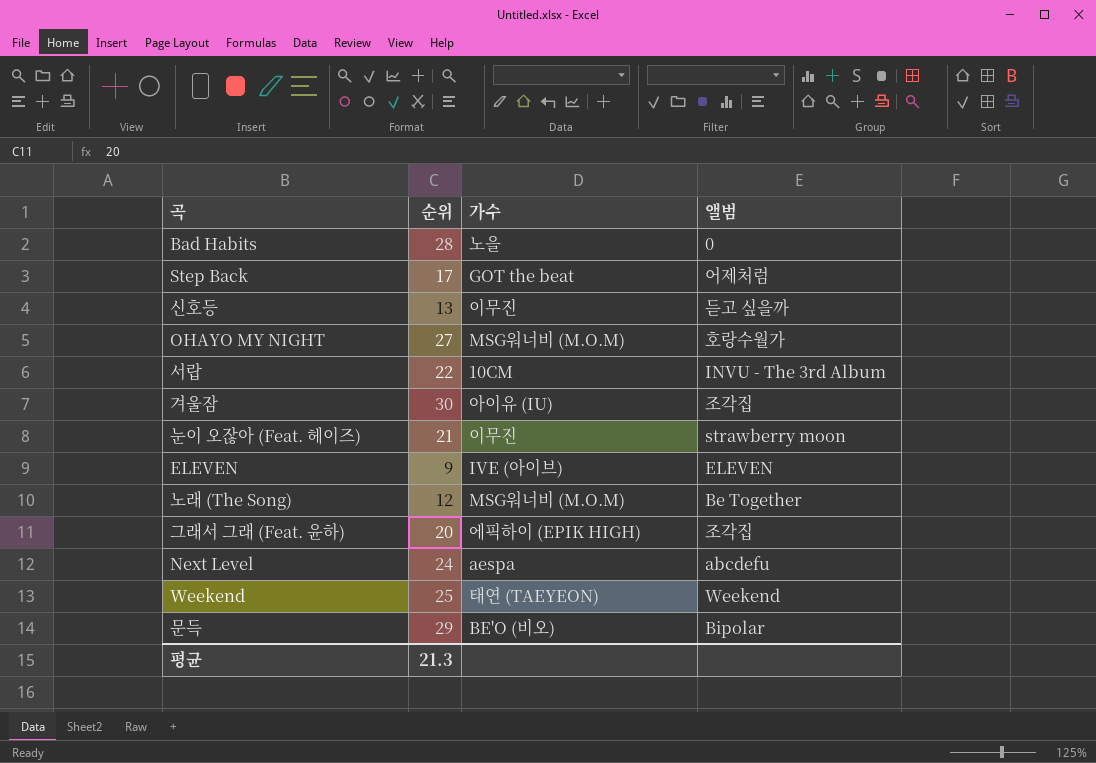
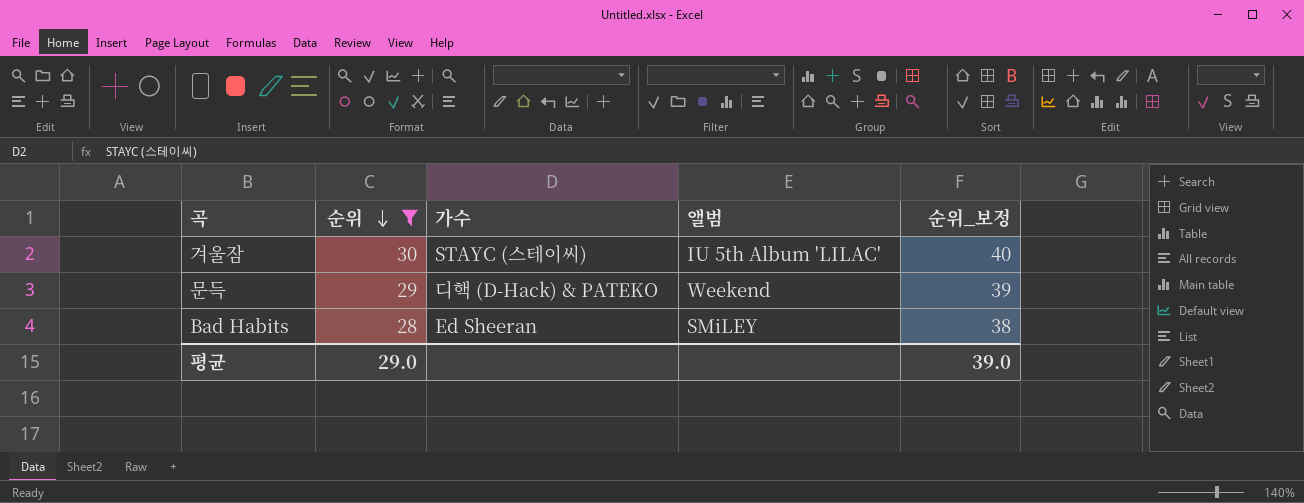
filter: none -> 순위 >= 28
row order: none -> 순위 descending
column 순위_보정 | formula: none -> [순위] + 10
겨울잠 | 가수: 아이유 (IU) -> STAYC (스테이씨)
겨울잠 | 앨범: 조각집 -> IU 5th Album 'LILAC'
문득 | 가수: BE'O (비오) -> 디핵 (D-Hack) & PATEKO
문득 | 앨범: Bipolar -> Weekend
Bad Habits | 가수: 노을 -> Ed Sheeran
Bad Habits | 앨범: 0 -> SMiLEY
평균 | 순위: 21.3 -> 29.0

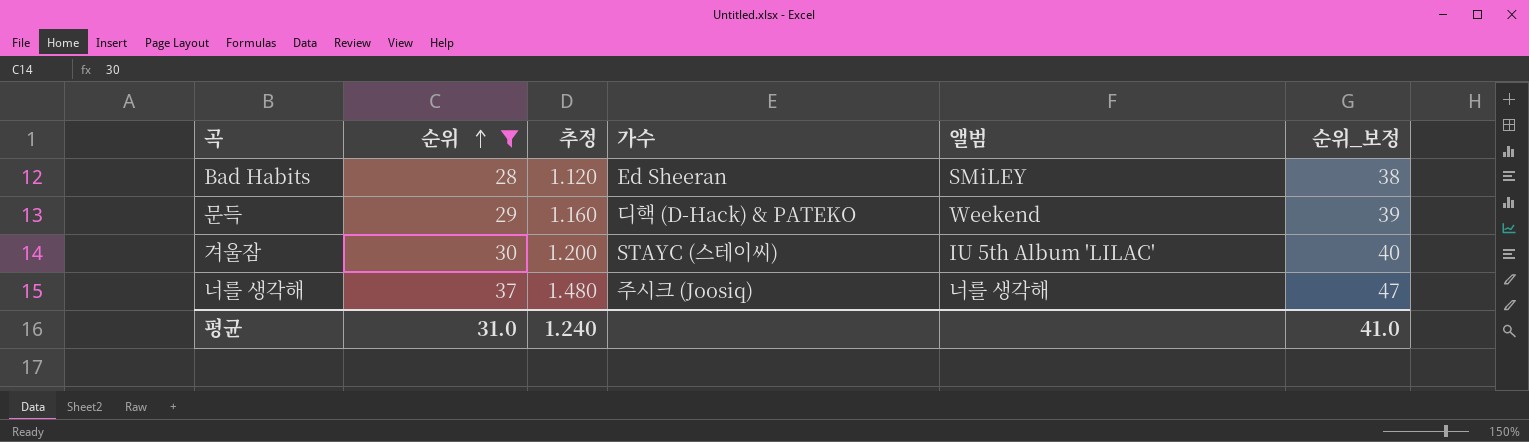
row order: 순위 descending -> 순위 ascending
column 추정 | formula: none -> [순위] * 0.04
row 너를 생각해: none -> 37 | 1.480 | 주시크 (Joosiq) | 너를 생각해 | 47
평균 | 순위: 29.0 -> 31.0
평균 | 순위_보정: 39.0 -> 41.0

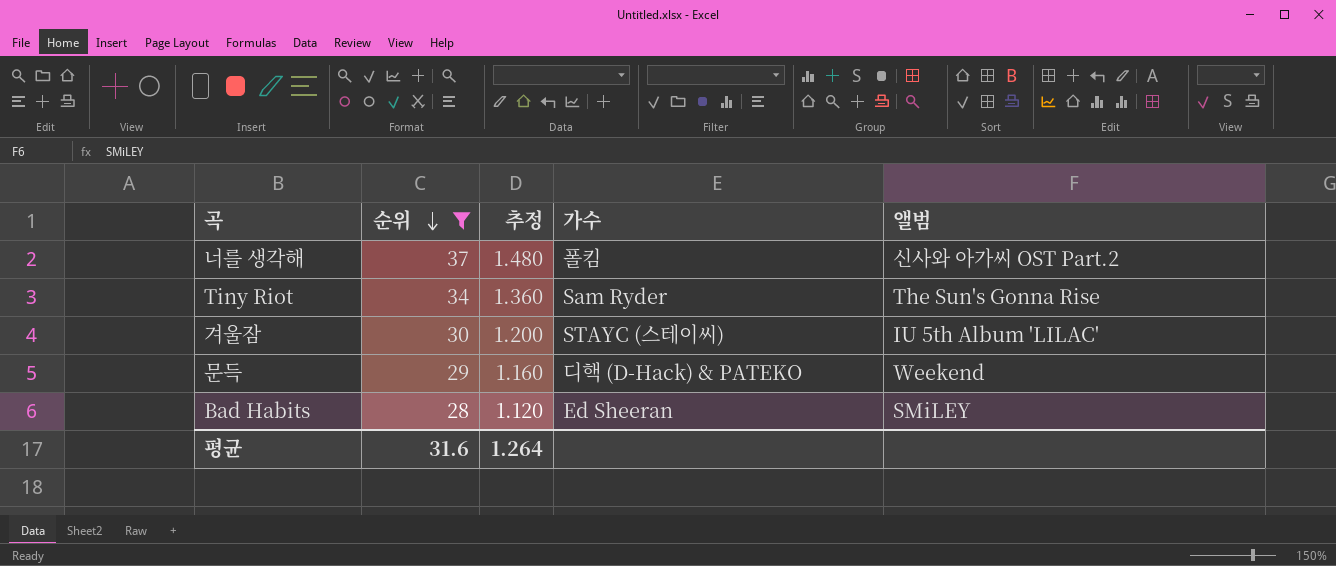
row order: 순위 ascending -> 순위 descending
column 순위_보정 | formula: [순위] + 10 -> none
너를 생각해 | 가수: 주시크 (Joosiq) -> 폴킴
너를 생각해 | 앨범: 너를 생각해 -> 신사와 아가씨 OST Part.2
row Tiny Riot: none -> 34 | 1.360 | Sam Ryder | The Sun's Gonna Rise
평균 | 순위: 31.0 -> 31.6
평균 | 추정: 1.240 -> 1.264

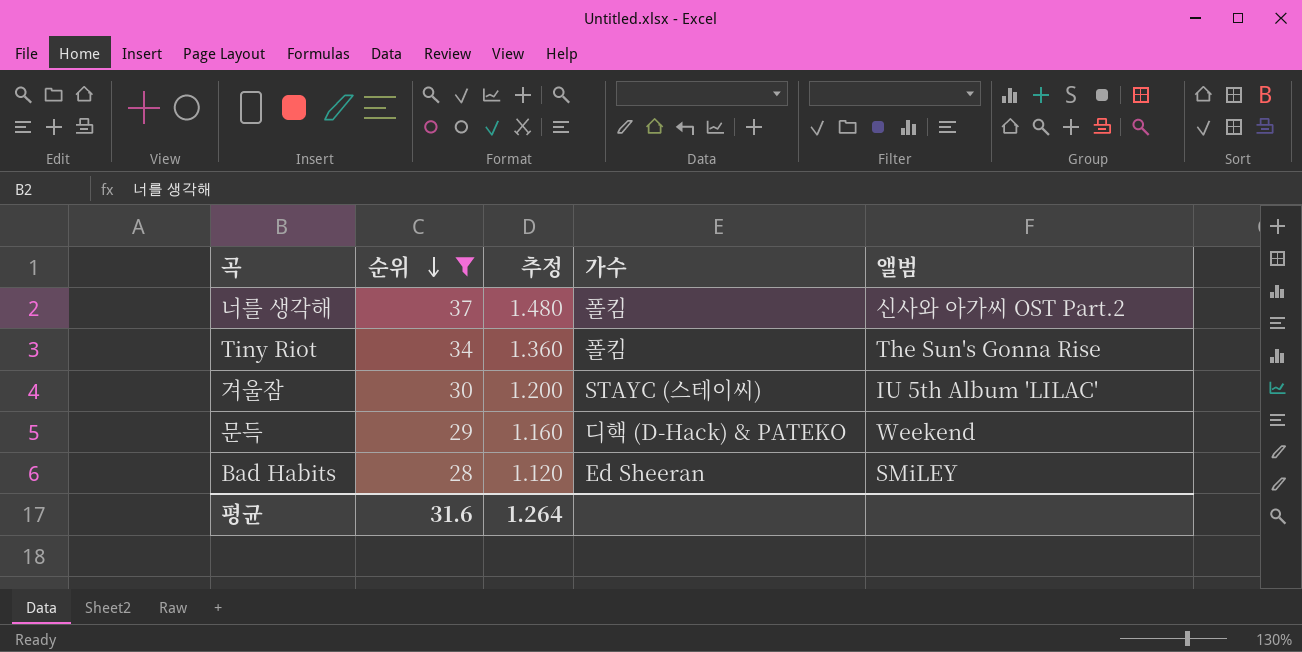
Tiny Riot | 가수: Sam Ryder -> 폴킴

